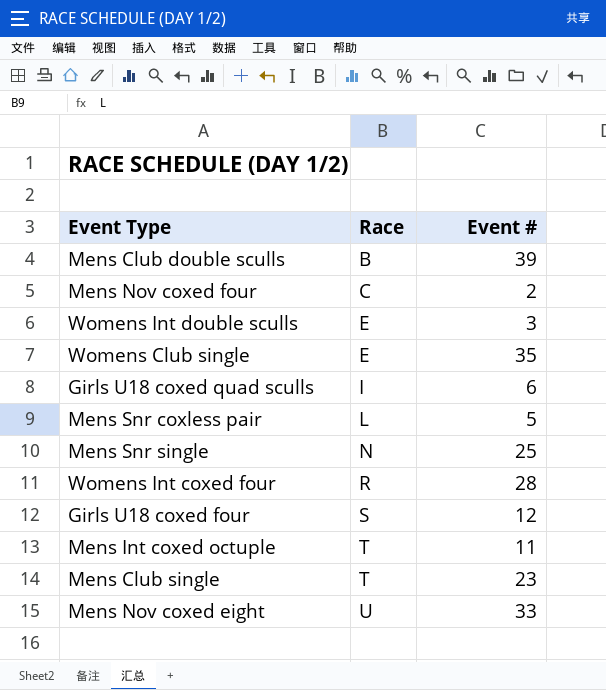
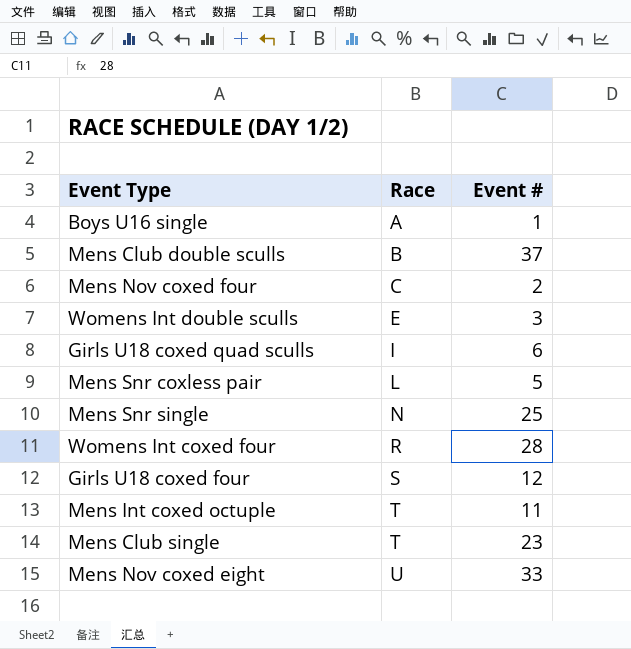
row Womens Club single: E | 35 -> none
row Boys U16 single: none -> A | 1
Mens Club double sculls | Event #: 39 -> 37

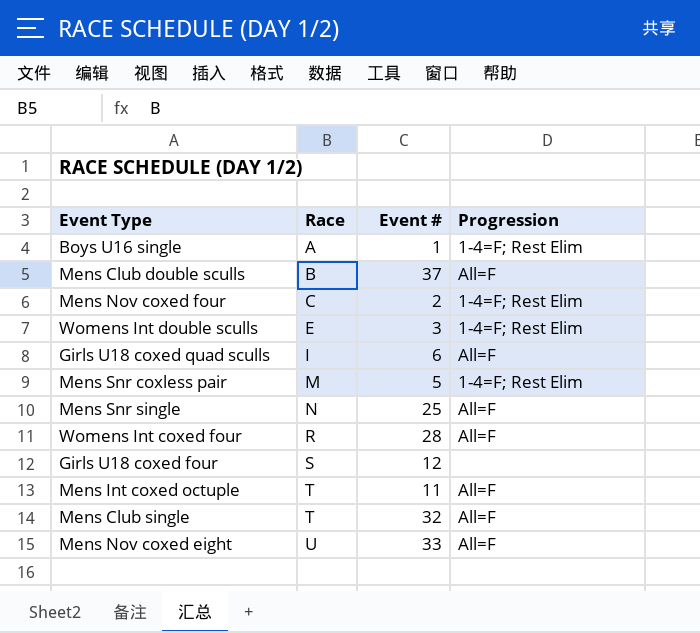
column Progression | position: none -> 4
Mens Snr coxless pair | Race: L -> M
Mens Club single | Event #: 23 -> 32

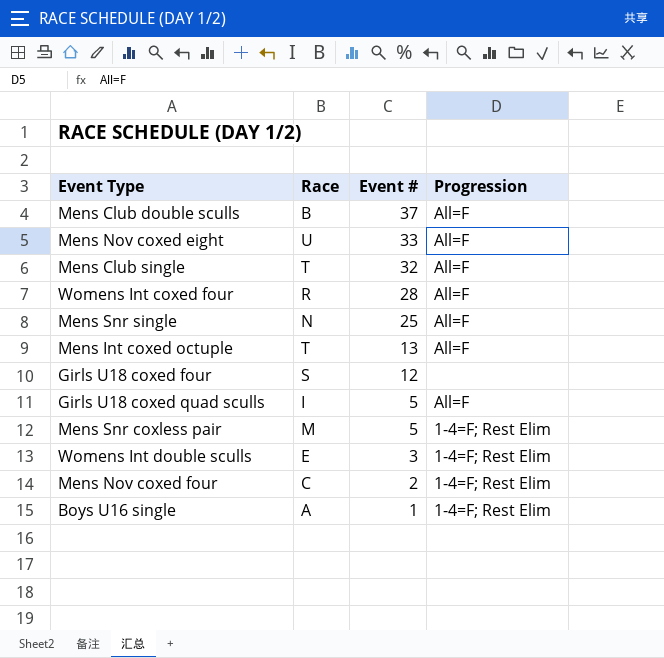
row order: Race ascending -> Event # descending
Mens Int coxed octuple | Event #: 11 -> 13
Girls U18 coxed quad sculls | Event #: 6 -> 5

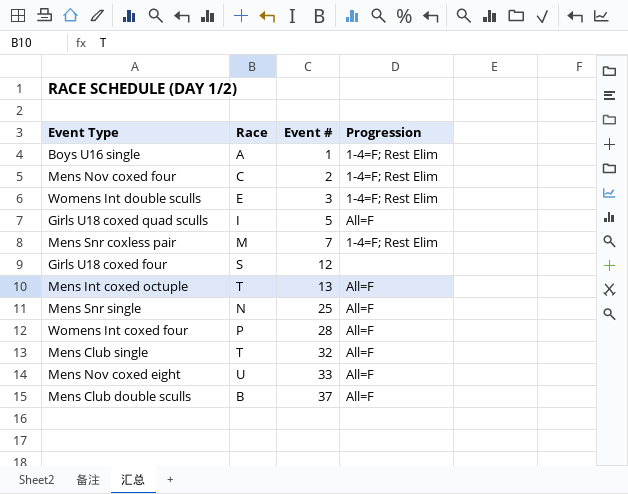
row order: Event # descending -> Event # ascending
Mens Snr coxless pair | Event #: 5 -> 7
Womens Int coxed four | Race: R -> P

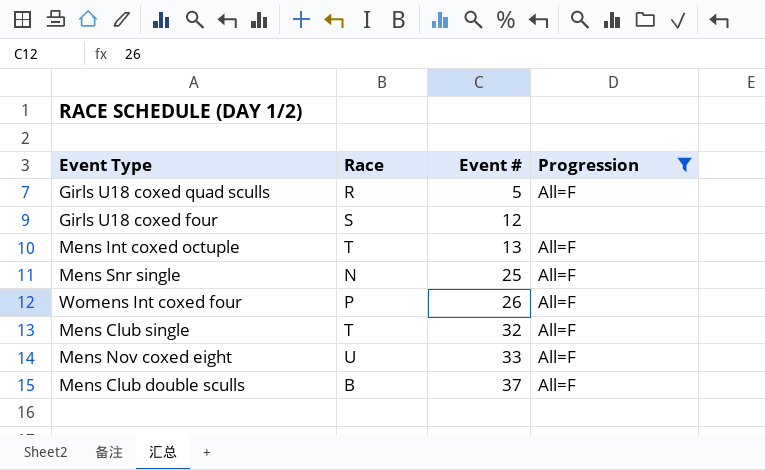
filter: none -> Progression != 1-4=F; Rest Elim
Girls U18 coxed quad sculls | Race: I -> R
Womens Int coxed four | Event #: 28 -> 26

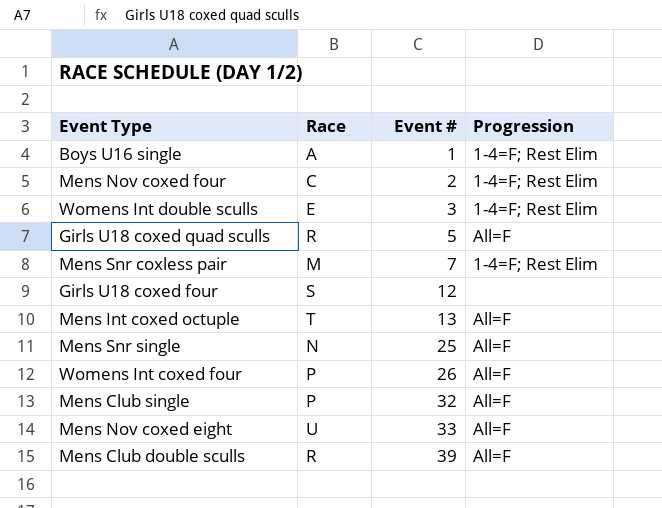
filter: Progression != 1-4=F; Rest Elim -> none
Mens Club single | Race: T -> P
Mens Club double sculls | Race: B -> R
Mens Club double sculls | Event #: 37 -> 39

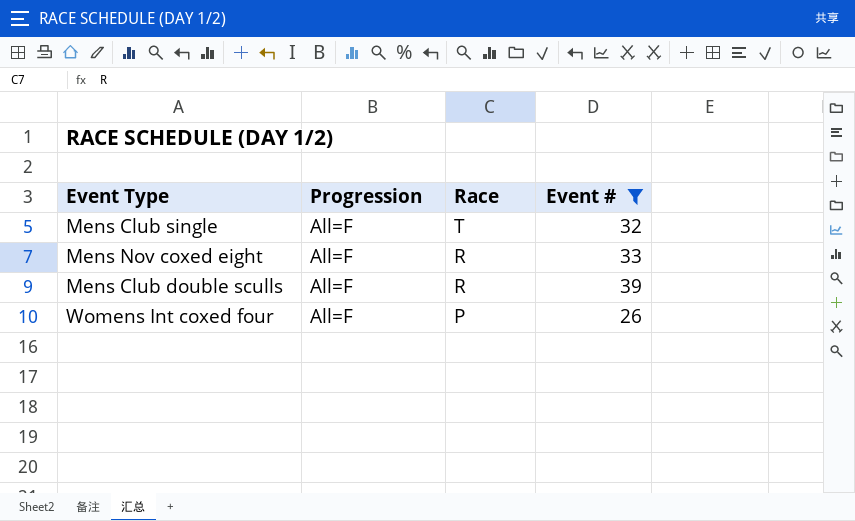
filter: none -> Event # >= 26
row order: Event # ascending -> Race descending
column Progression | position: 4 -> 2
Mens Club single | Race: P -> T
Mens Nov coxed eight | Race: U -> R

